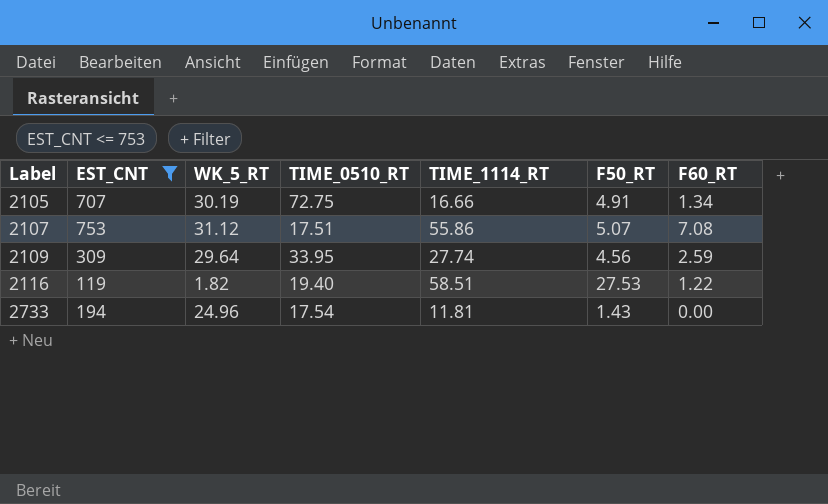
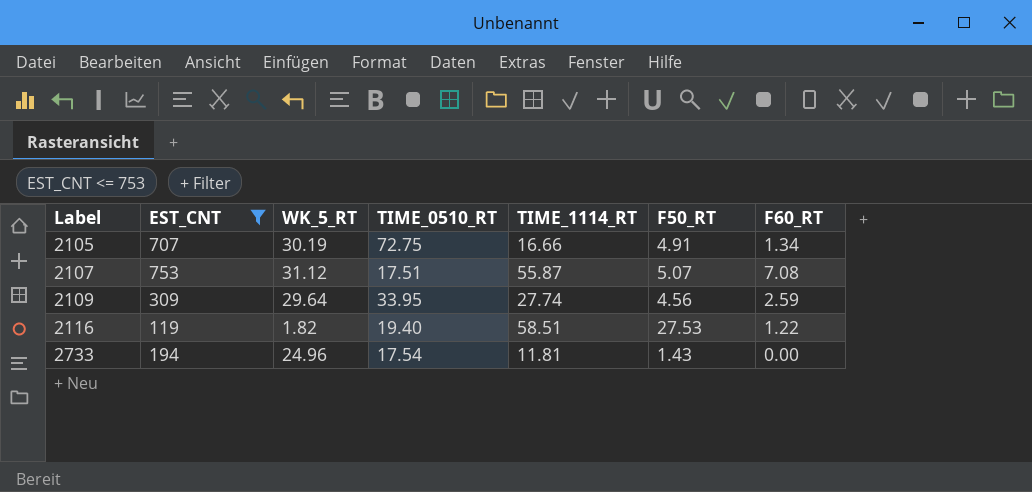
2107 | TIME_1114_RT: 55.86 -> 55.87

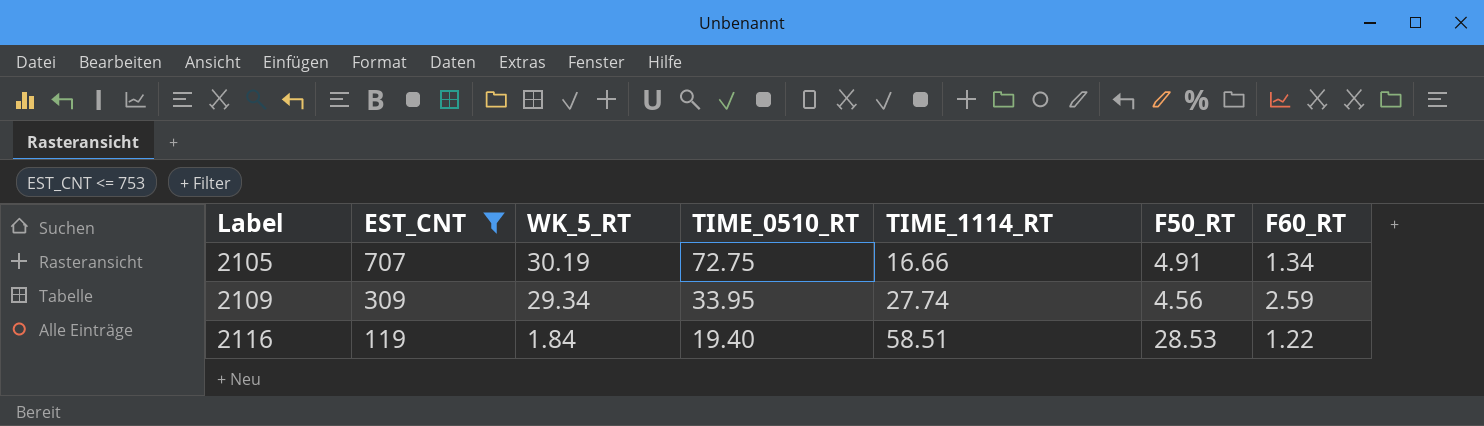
row 2107: 753 | 31.12 | 17.51 | 55.87 | 5.07 | 7.08 -> none
row 2733: 194 | 24.96 | 17.54 | 11.81 | 1.43 | 0.00 -> none
2109 | WK_5_RT: 29.64 -> 29.34
2116 | WK_5_RT: 1.82 -> 1.84
2116 | F50_RT: 27.53 -> 28.53

